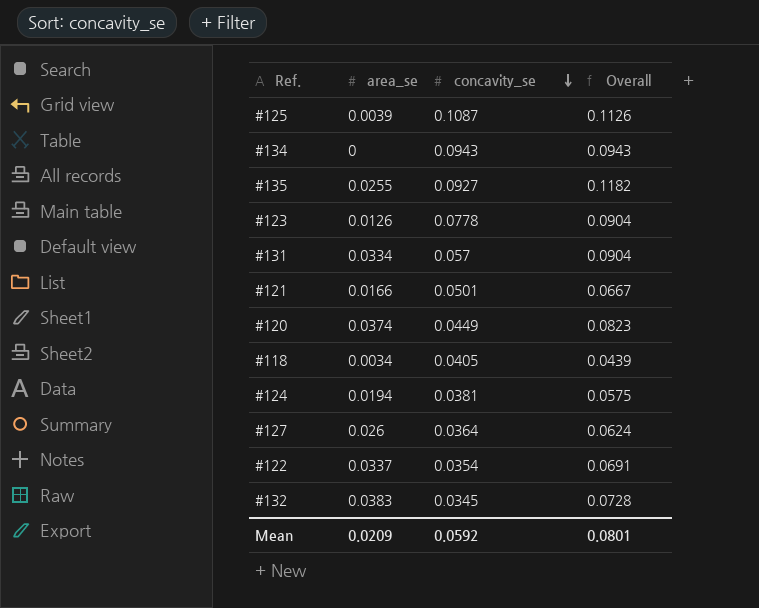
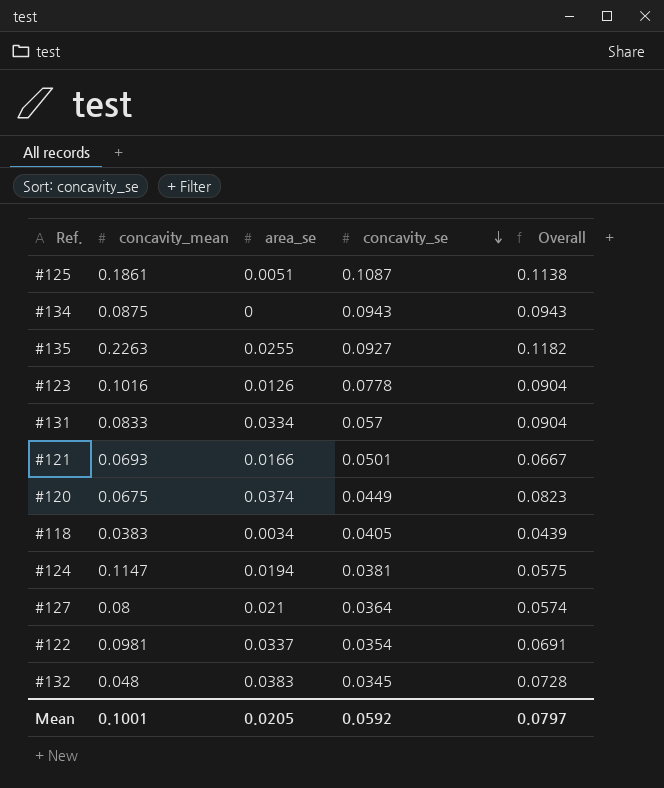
column concavity_mean | position: none -> 2
#125 | area_se: 0.0039 -> 0.0051
#125 | Overall: 0.1126 -> 0.1138
#127 | area_se: 0.026 -> 0.021
#127 | Overall: 0.0624 -> 0.0574
Mean | area_se: 0.0209 -> 0.0205
Mean | Overall: 0.0801 -> 0.0797

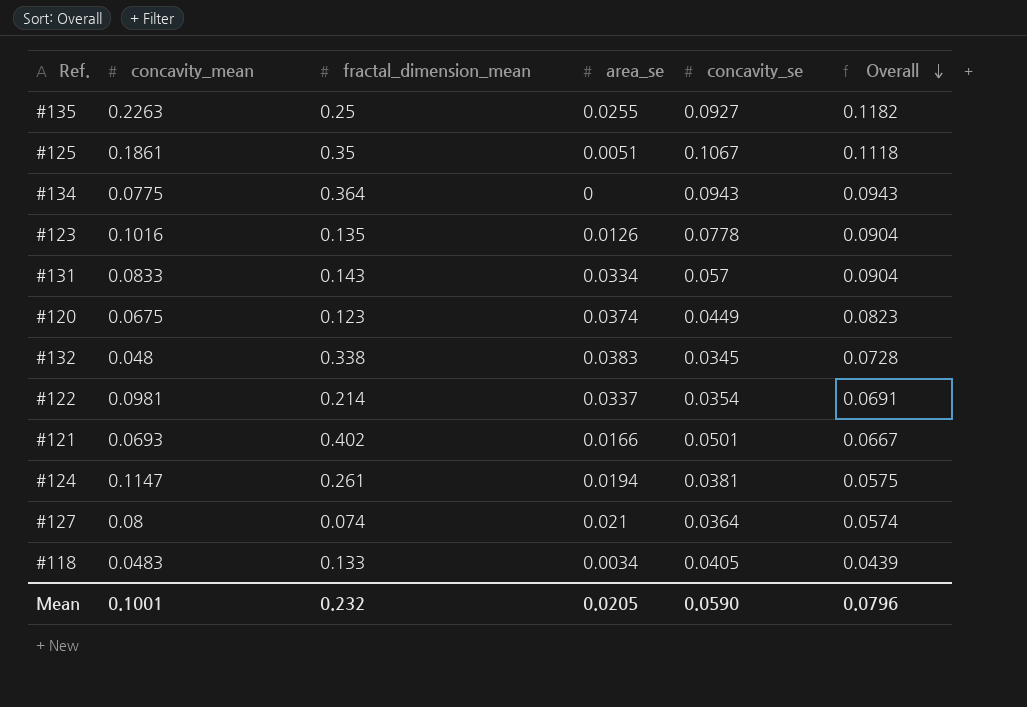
row order: concavity_se descending -> Overall descending
column fractal_dimension_mean | position: none -> 3
#125 | concavity_se: 0.1087 -> 0.1067
#125 | Overall: 0.1138 -> 0.1118
#134 | concavity_mean: 0.0875 -> 0.0775
#118 | concavity_mean: 0.0383 -> 0.0483
Mean | concavity_se: 0.0592 -> 0.0590
Mean | Overall: 0.0797 -> 0.0796

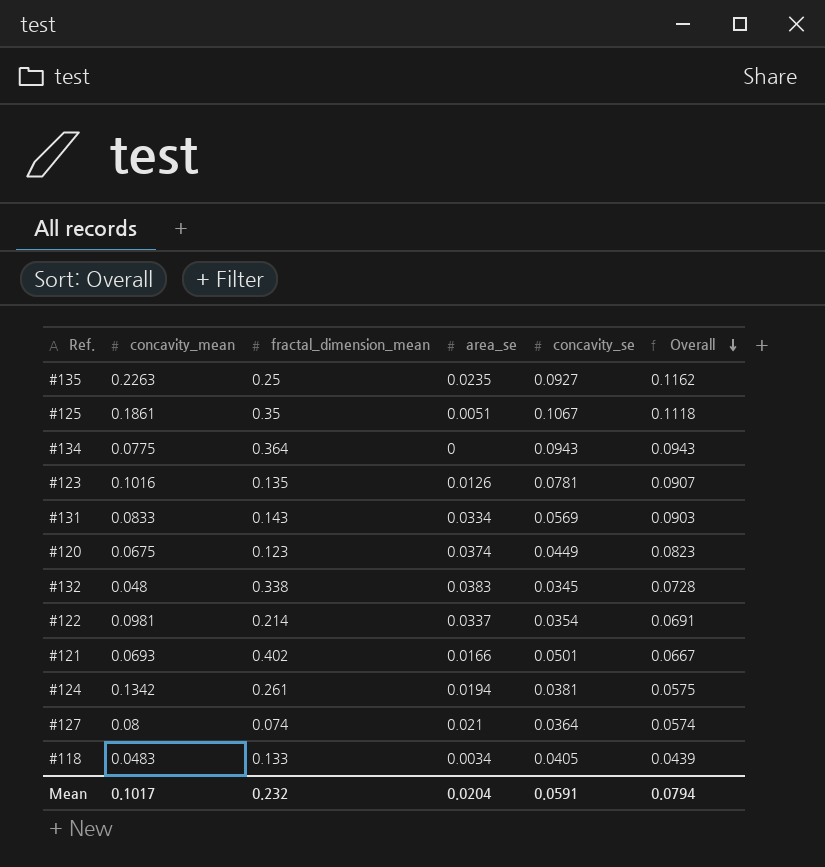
#135 | area_se: 0.0255 -> 0.0235
#135 | Overall: 0.1182 -> 0.1162
#123 | concavity_se: 0.0778 -> 0.0781
#123 | Overall: 0.0904 -> 0.0907
#131 | concavity_se: 0.057 -> 0.0569
#131 | Overall: 0.0904 -> 0.0903
#124 | concavity_mean: 0.1147 -> 0.1342
Mean | concavity_mean: 0.1001 -> 0.1017
Mean | area_se: 0.0205 -> 0.0204
Mean | concavity_se: 0.0590 -> 0.0591
Mean | Overall: 0.0796 -> 0.0794

